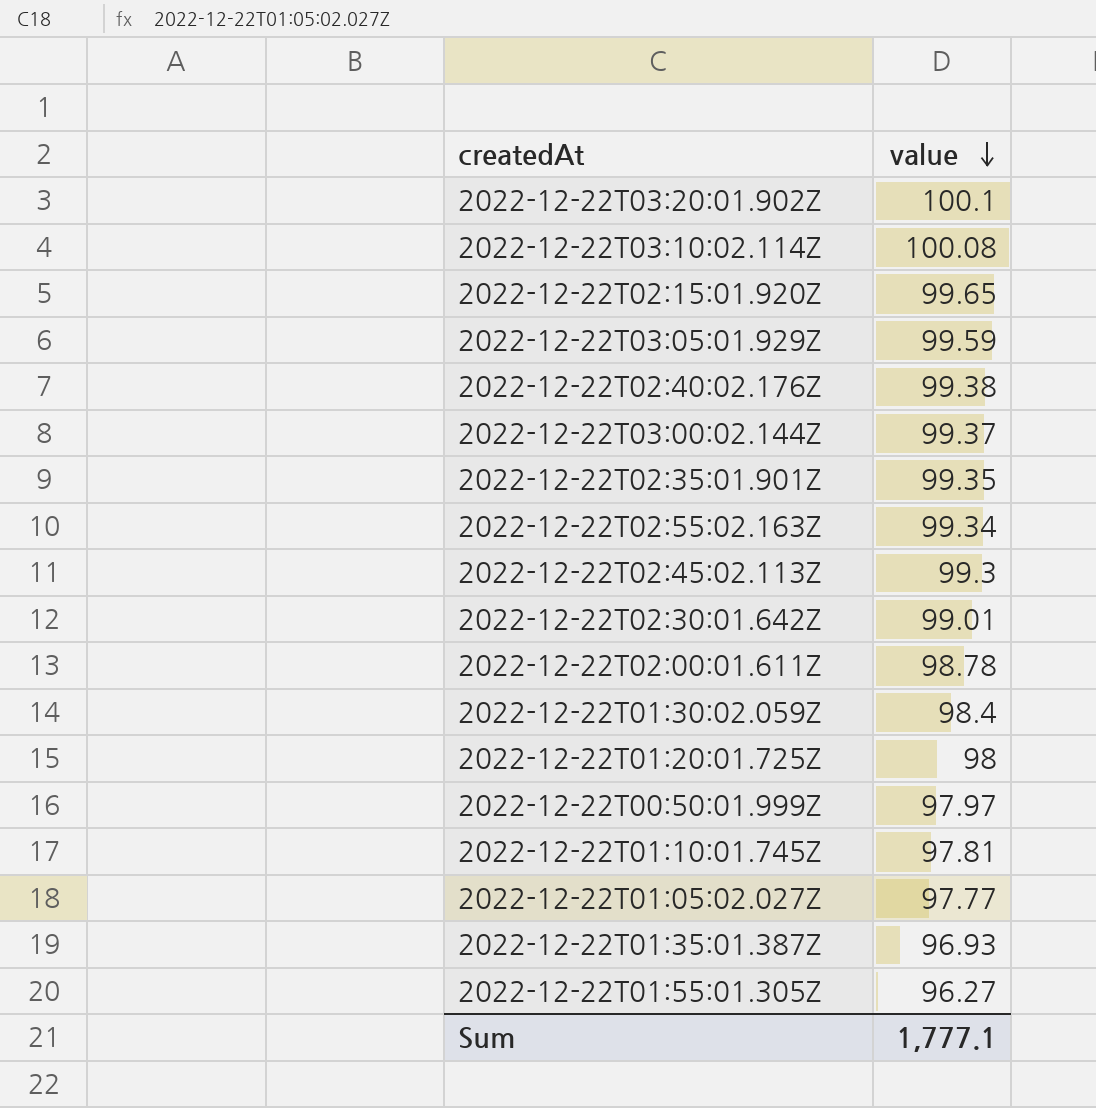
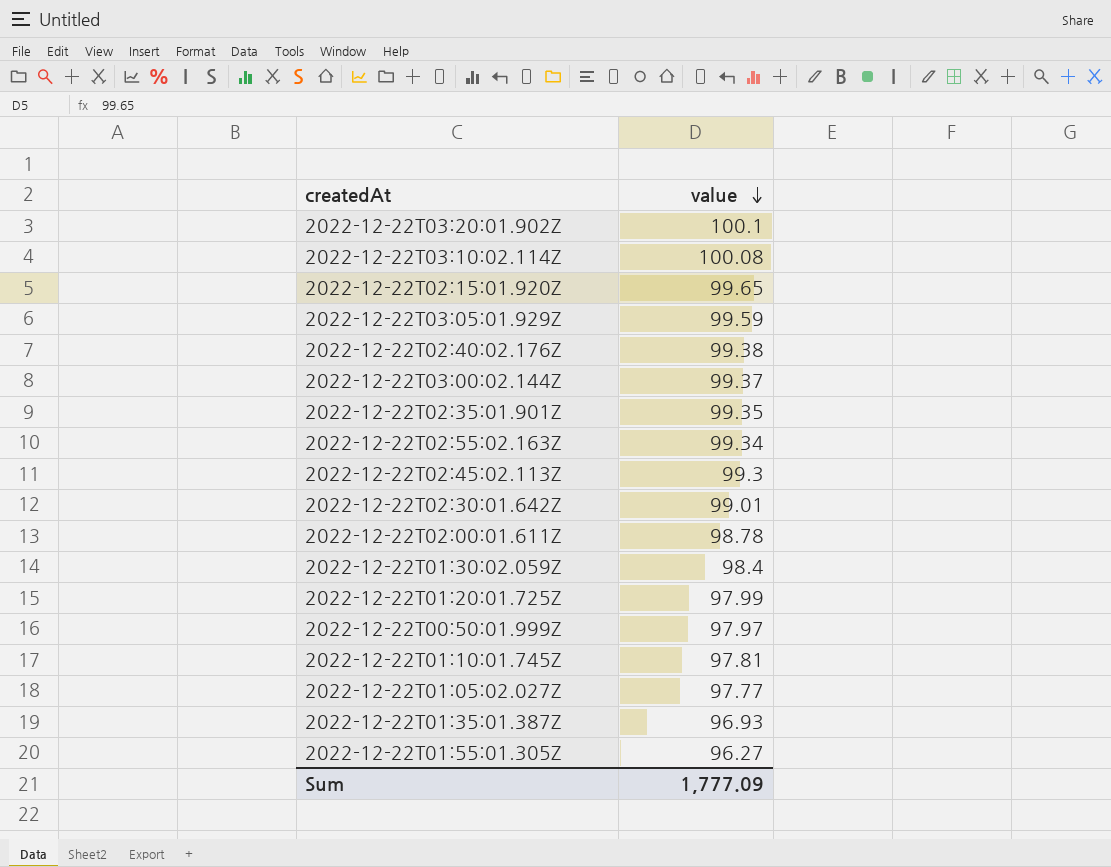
2022-12-22T01:20:01.725Z | value: 98 -> 97.99
Sum | value: 1,777.1 -> 1,777.09

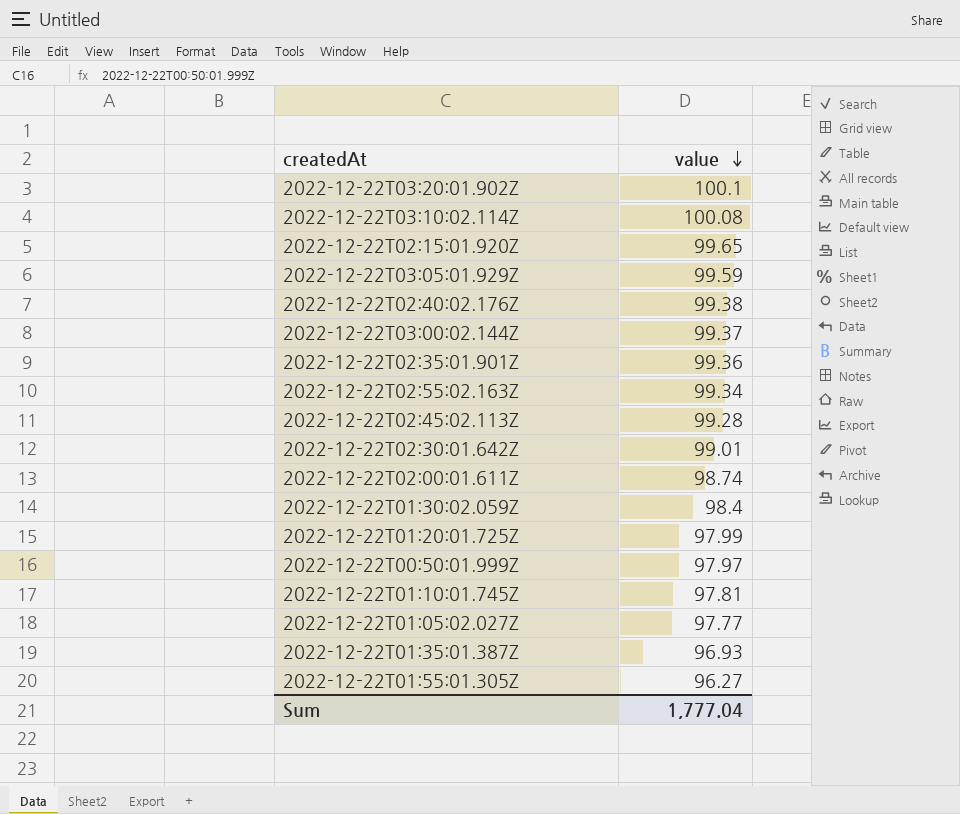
2022-12-22T02:35:01.901Z | value: 99.35 -> 99.36
2022-12-22T02:45:02.113Z | value: 99.3 -> 99.28
2022-12-22T02:00:01.611Z | value: 98.78 -> 98.74
Sum | value: 1,777.09 -> 1,777.04

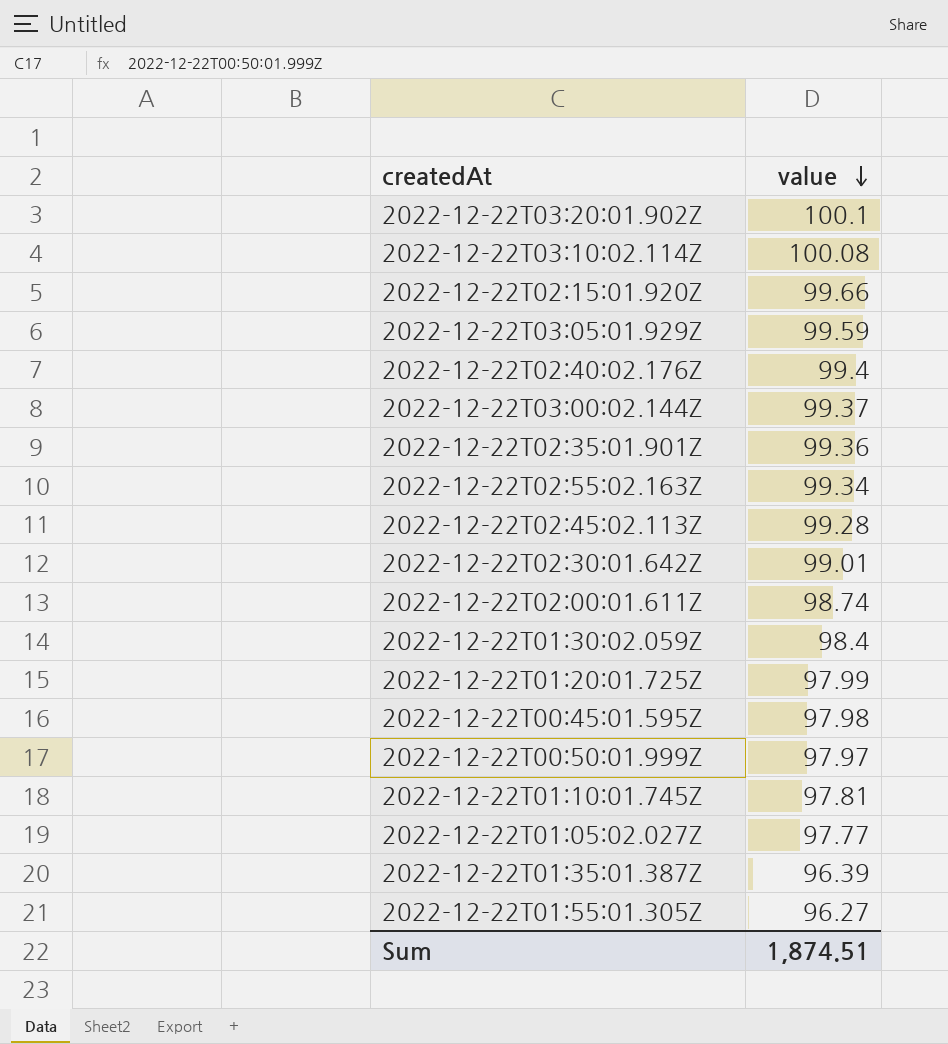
2022-12-22T02:15:01.920Z | value: 99.65 -> 99.66
2022-12-22T02:40:02.176Z | value: 99.38 -> 99.4
row 2022-12-22T00:45:01.595Z: none -> 97.98
2022-12-22T01:35:01.387Z | value: 96.93 -> 96.39
Sum | value: 1,777.04 -> 1,874.51

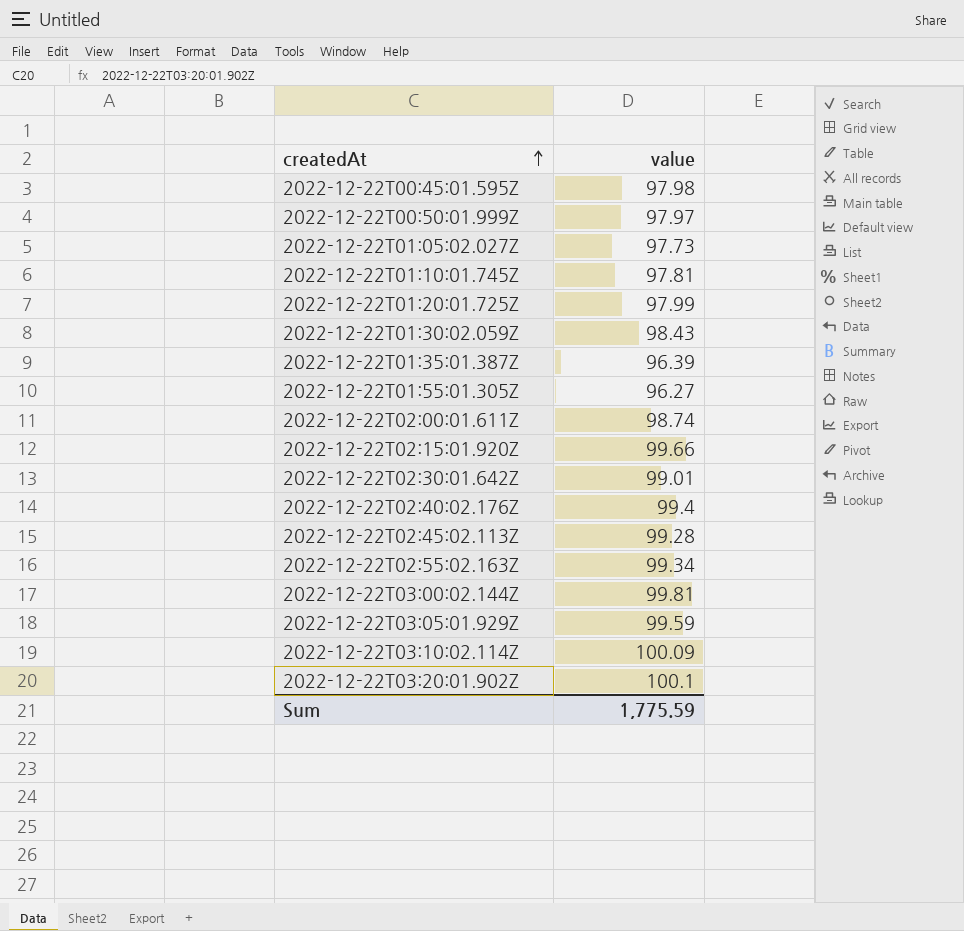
row order: value descending -> createdAt ascending
row 2022-12-22T02:35:01.901Z: 99.36 -> none
2022-12-22T01:05:02.027Z | value: 97.77 -> 97.73
2022-12-22T01:30:02.059Z | value: 98.4 -> 98.43
2022-12-22T03:00:02.144Z | value: 99.37 -> 99.81
2022-12-22T03:10:02.114Z | value: 100.08 -> 100.09
Sum | value: 1,874.51 -> 1,775.59

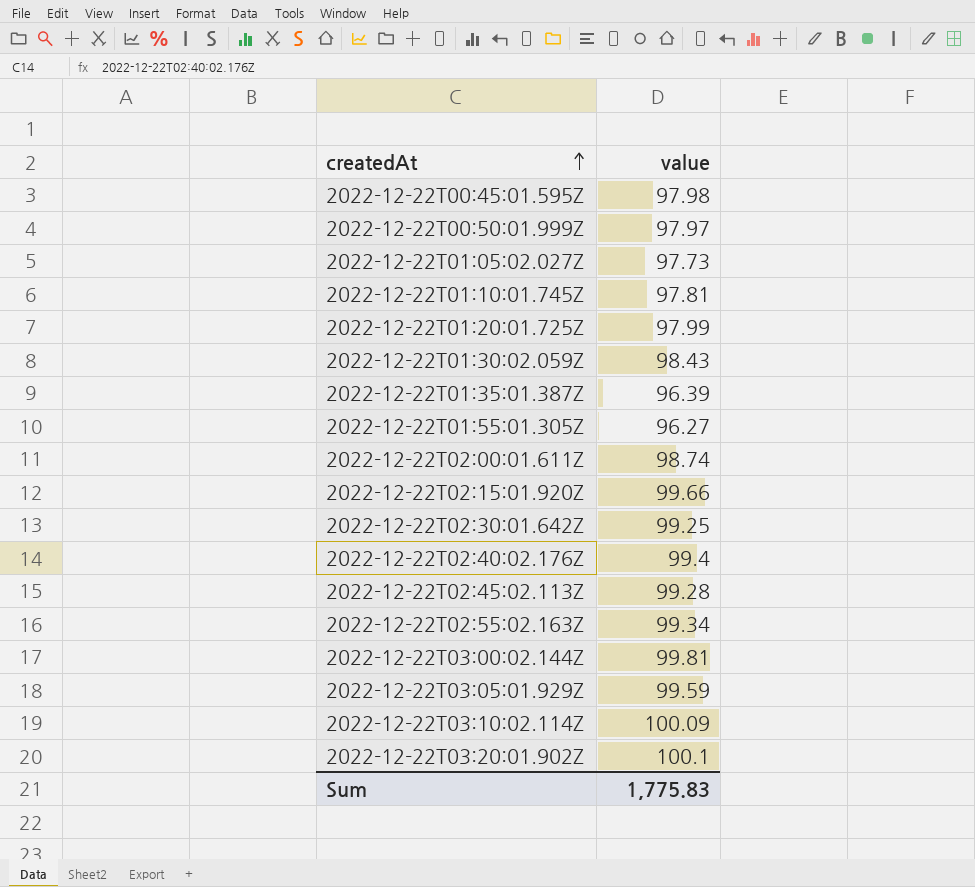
2022-12-22T02:30:01.642Z | value: 99.01 -> 99.25
Sum | value: 1,775.59 -> 1,775.83

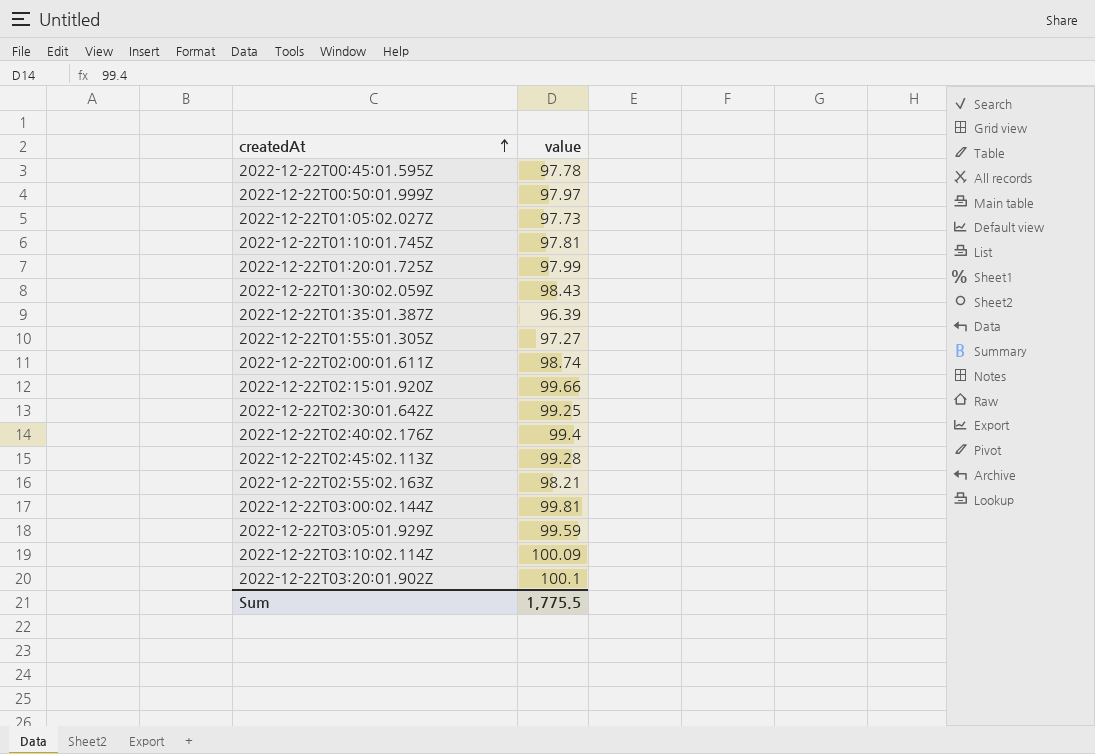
2022-12-22T00:45:01.595Z | value: 97.98 -> 97.78
2022-12-22T01:55:01.305Z | value: 96.27 -> 97.27
2022-12-22T02:55:02.163Z | value: 99.34 -> 98.21
Sum | value: 1,775.83 -> 1,775.5

